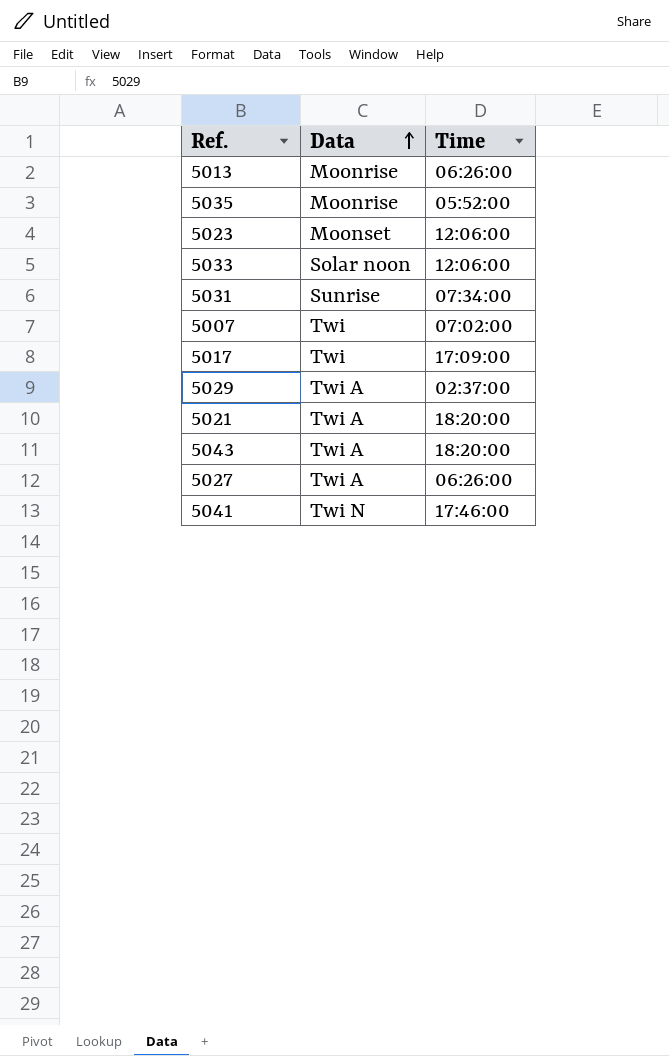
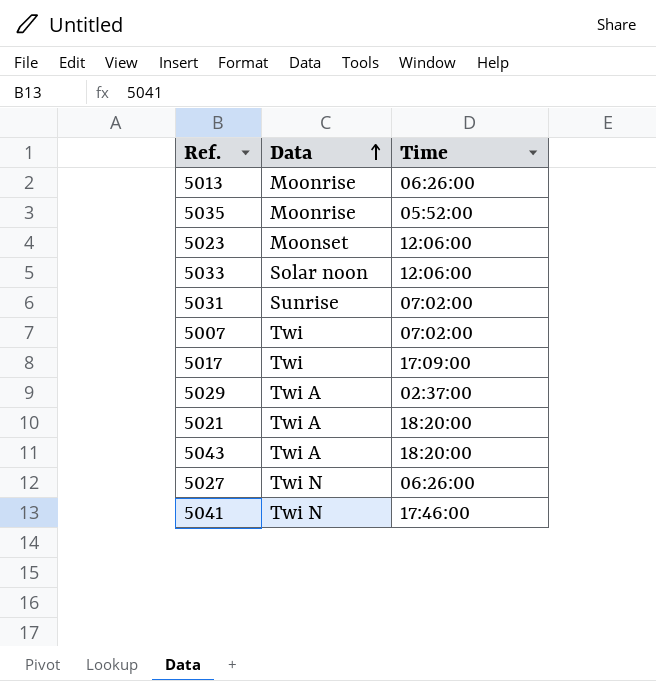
5031 | Time: 07:34:00 -> 07:02:00
5027 | Data: Twi A -> Twi N

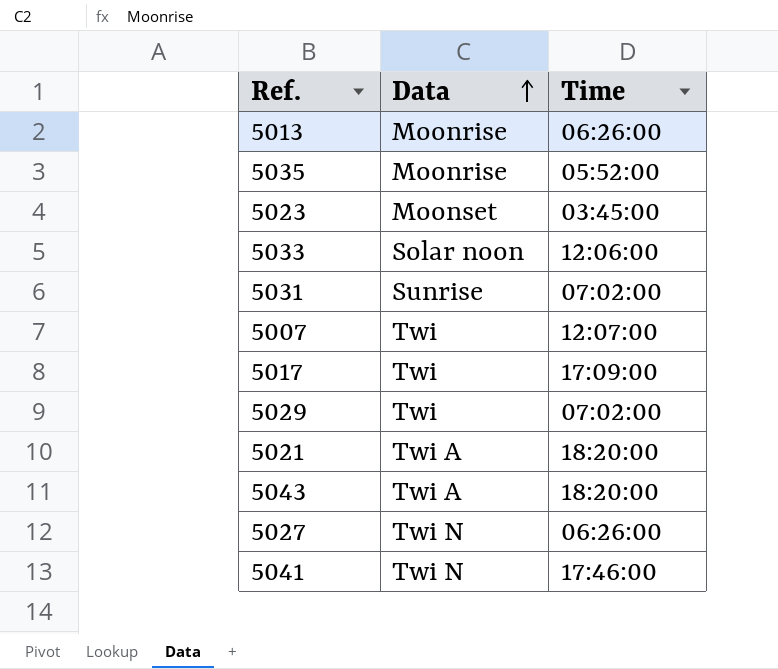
5023 | Time: 12:06:00 -> 03:45:00
5007 | Time: 07:02:00 -> 12:07:00
5029 | Data: Twi A -> Twi
5029 | Time: 02:37:00 -> 07:02:00

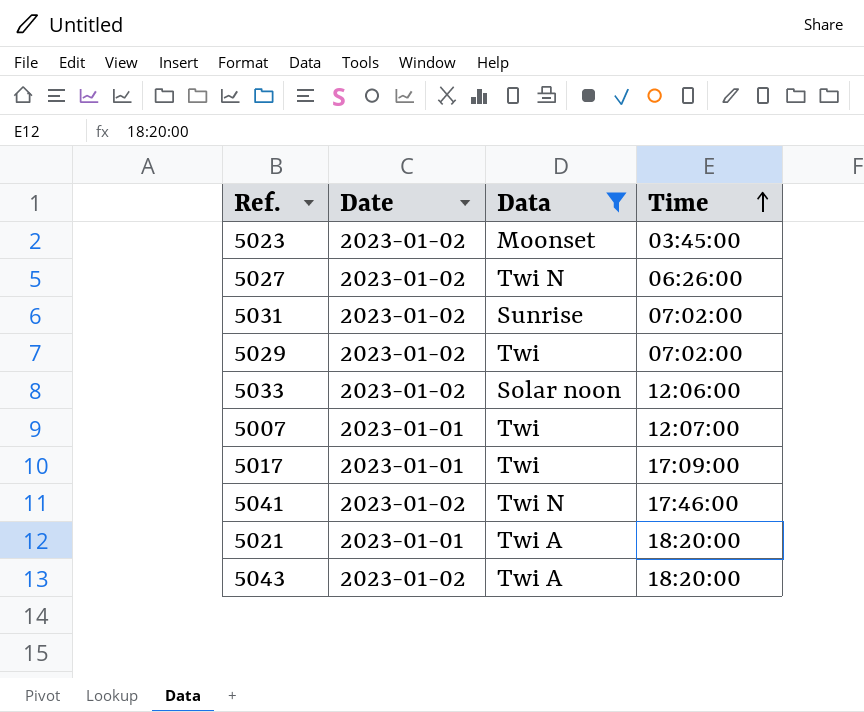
filter: none -> Data != Moonrise
row order: Data ascending -> Time ascending
column Date | position: none -> 2

